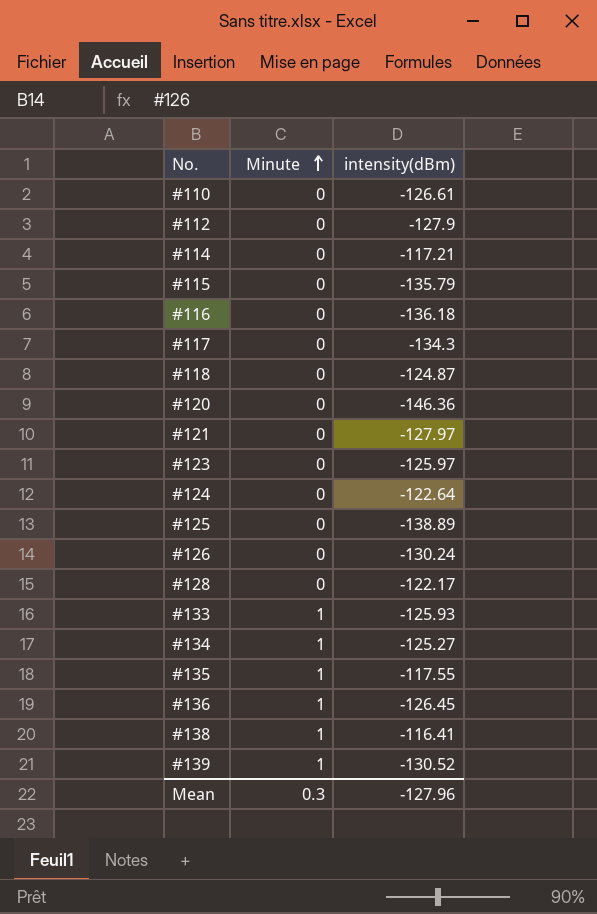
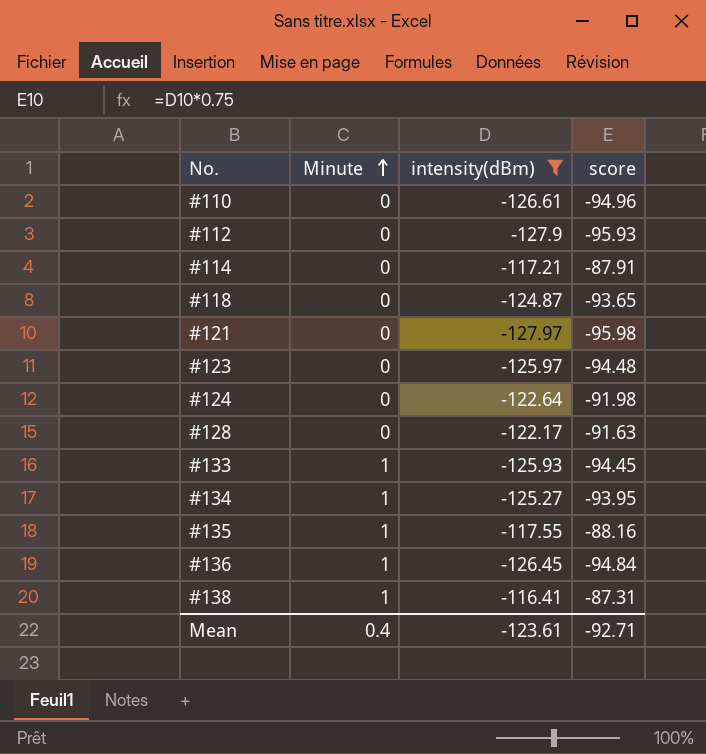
filter: none -> intensity(dBm) >= -127.97
column score | formula: none -> [intensity(dBm)] * 0.75
Mean | Minute: 0.3 -> 0.4
Mean | intensity(dBm): -127.96 -> -123.61

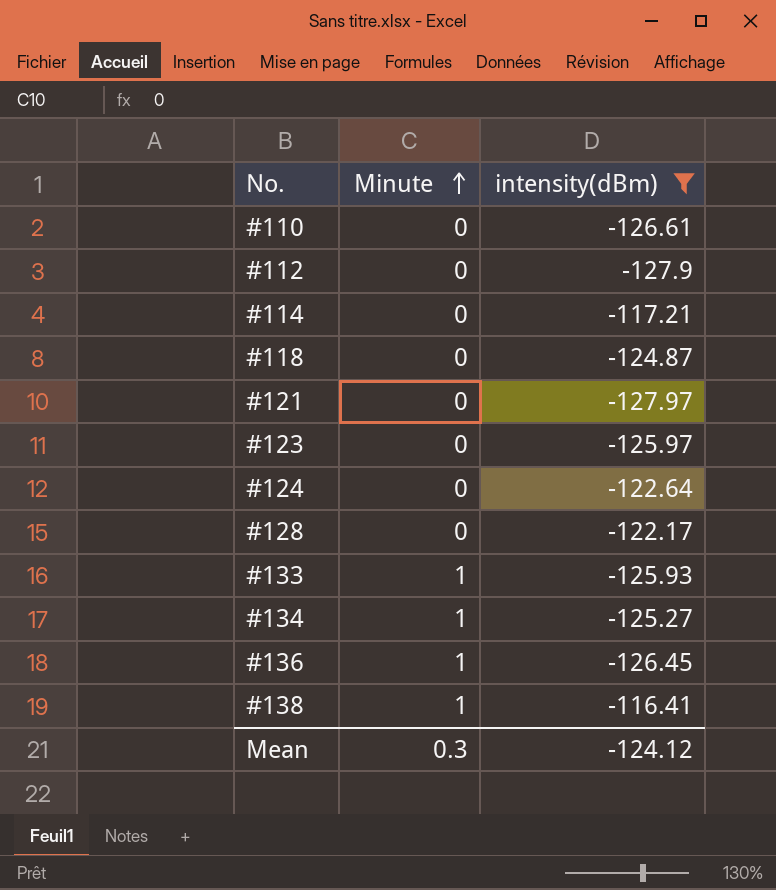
column score | formula: [intensity(dBm)] * 0.75 -> none
row #135: 1 | -117.55 | -88.16 -> none
Mean | Minute: 0.4 -> 0.3
Mean | intensity(dBm): -123.61 -> -124.12

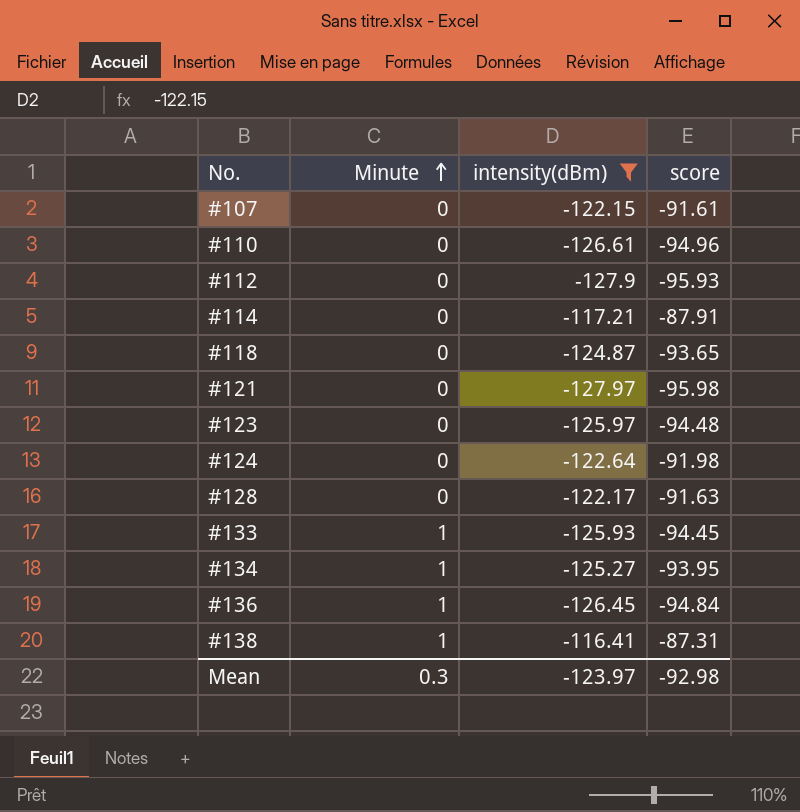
column score | formula: none -> [intensity(dBm)] * 0.75
row #107: none -> 0 | -122.15 | -91.61
Mean | intensity(dBm): -124.12 -> -123.97

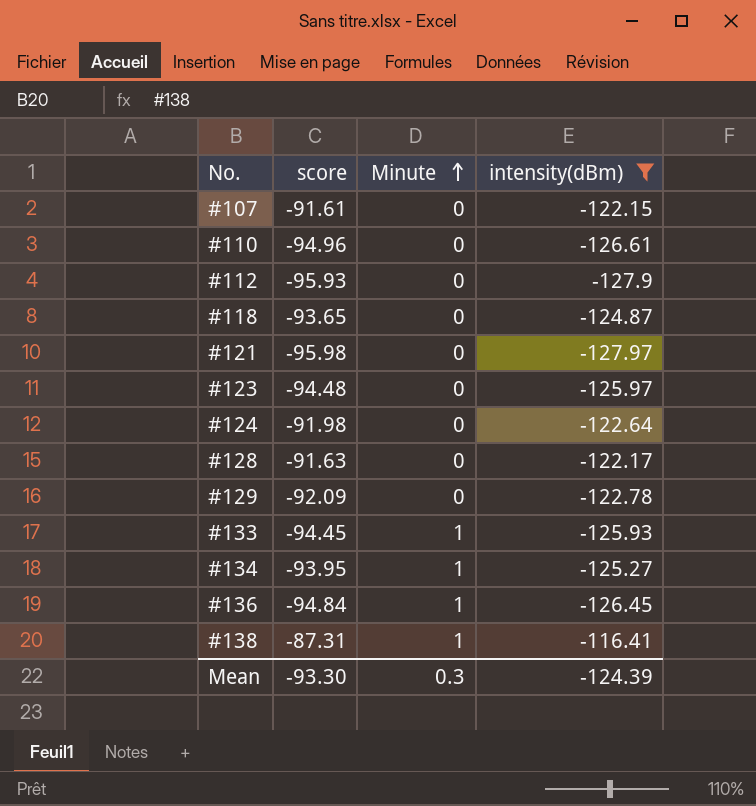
column score | position: 4 -> 2
row #114: 0 | -117.21 | -87.91 -> none
row #129: none -> -92.09 | 0 | -122.78
Mean | score: -92.98 -> -93.30
Mean | intensity(dBm): -123.97 -> -124.39

